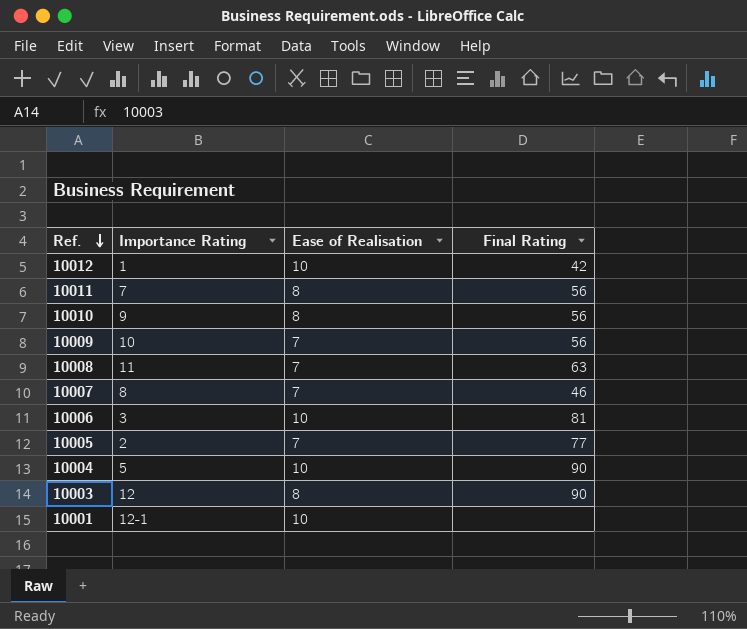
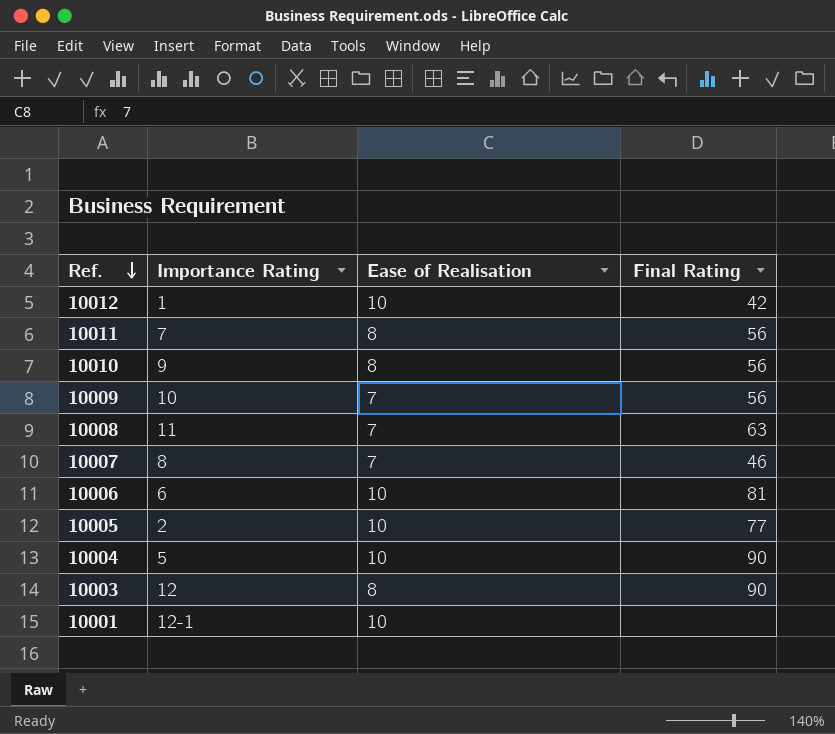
10006 | Importance Rating: 3 -> 6
10005 | Ease of Realisation: 7 -> 10

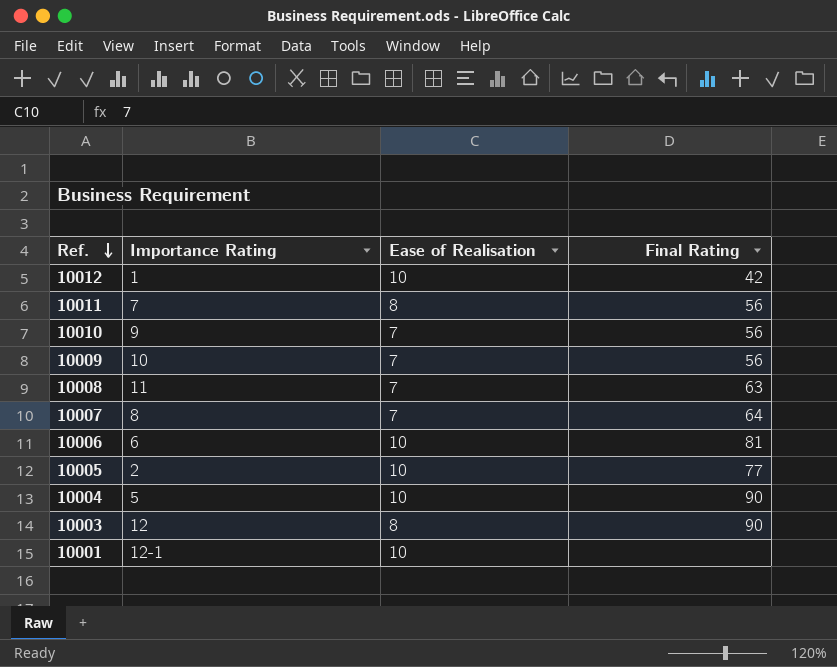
10010 | Ease of Realisation: 8 -> 7
10007 | Final Rating: 46 -> 64

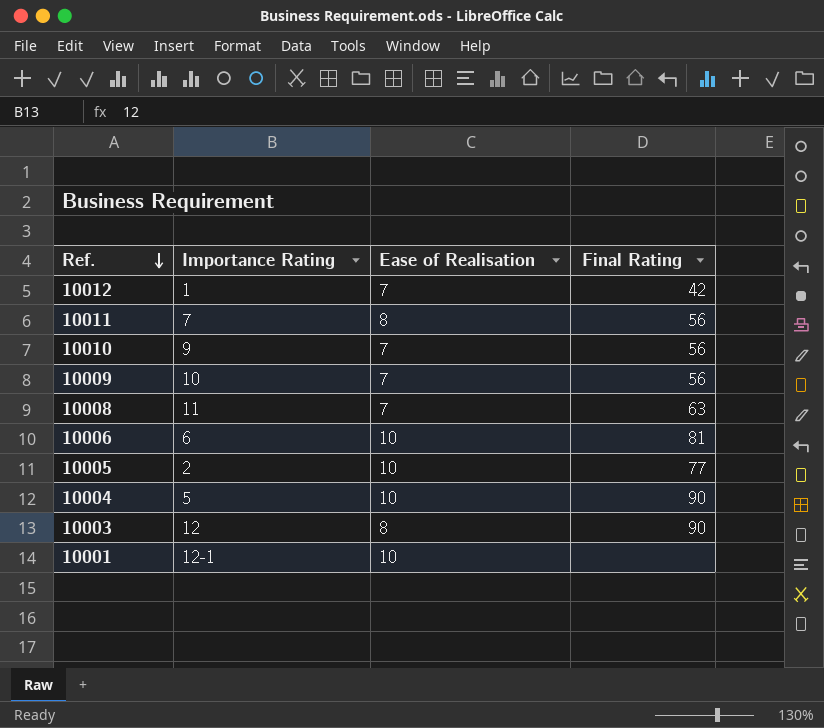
row 10007: 8 | 7 | 64 -> none
10012 | Ease of Realisation: 10 -> 7

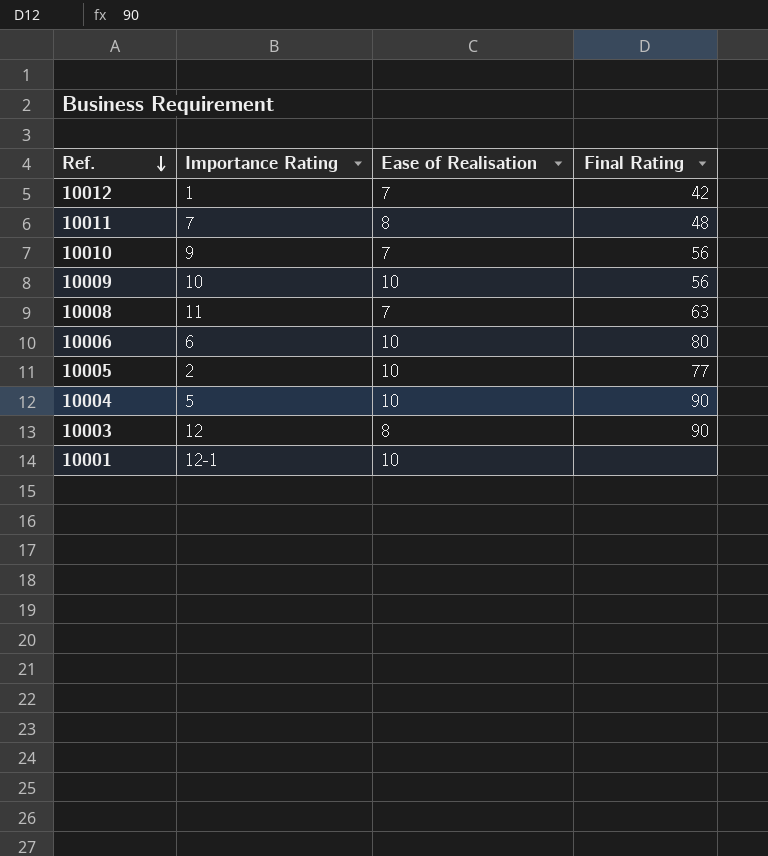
10011 | Final Rating: 56 -> 48
10009 | Ease of Realisation: 7 -> 10
10006 | Final Rating: 81 -> 80

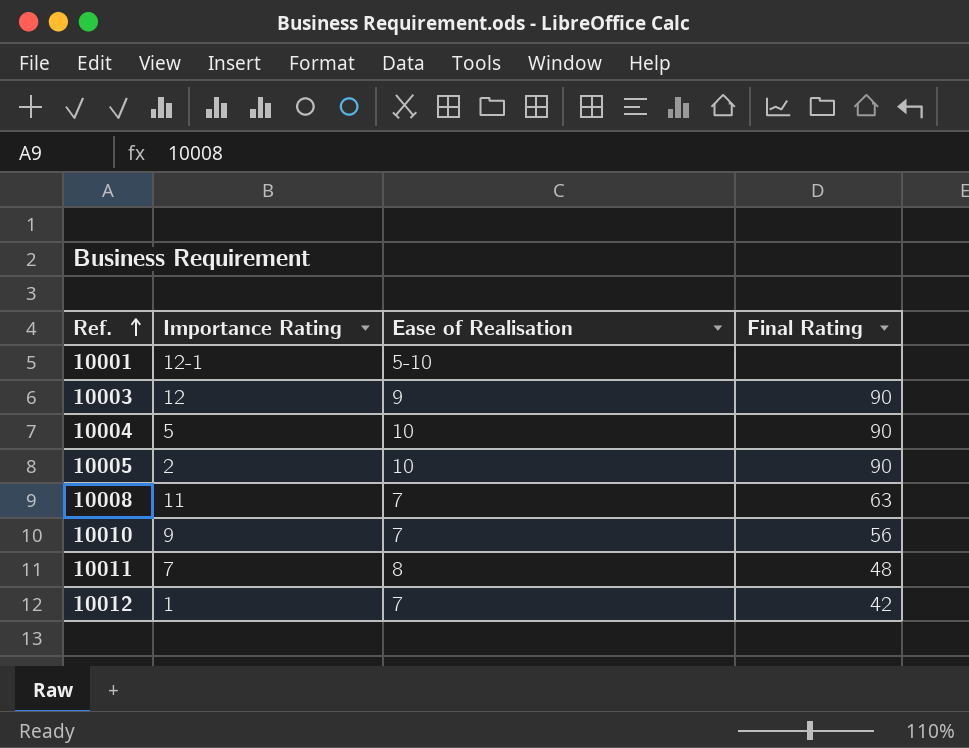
row order: Ref. descending -> Ref. ascending
row 10009: 10 | 10 | 56 -> none
row 10006: 6 | 10 | 80 -> none
10001 | Ease of Realisation: 10 -> 5-10
10003 | Ease of Realisation: 8 -> 9
10005 | Final Rating: 77 -> 90

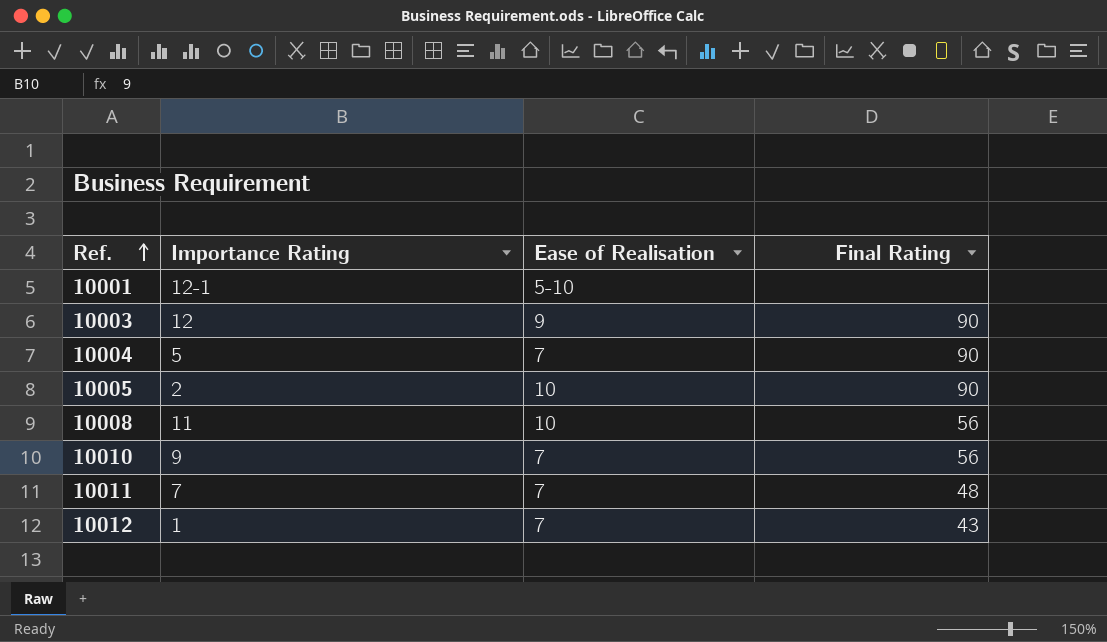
10004 | Ease of Realisation: 10 -> 7
10008 | Ease of Realisation: 7 -> 10
10008 | Final Rating: 63 -> 56
10011 | Ease of Realisation: 8 -> 7
10012 | Final Rating: 42 -> 43

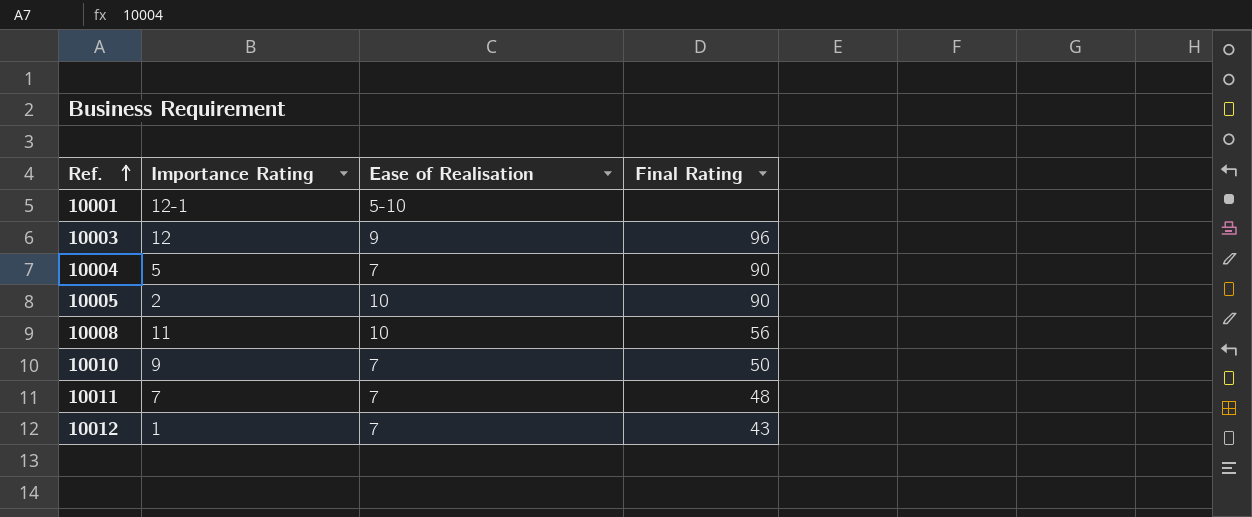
10003 | Final Rating: 90 -> 96
10010 | Final Rating: 56 -> 50

